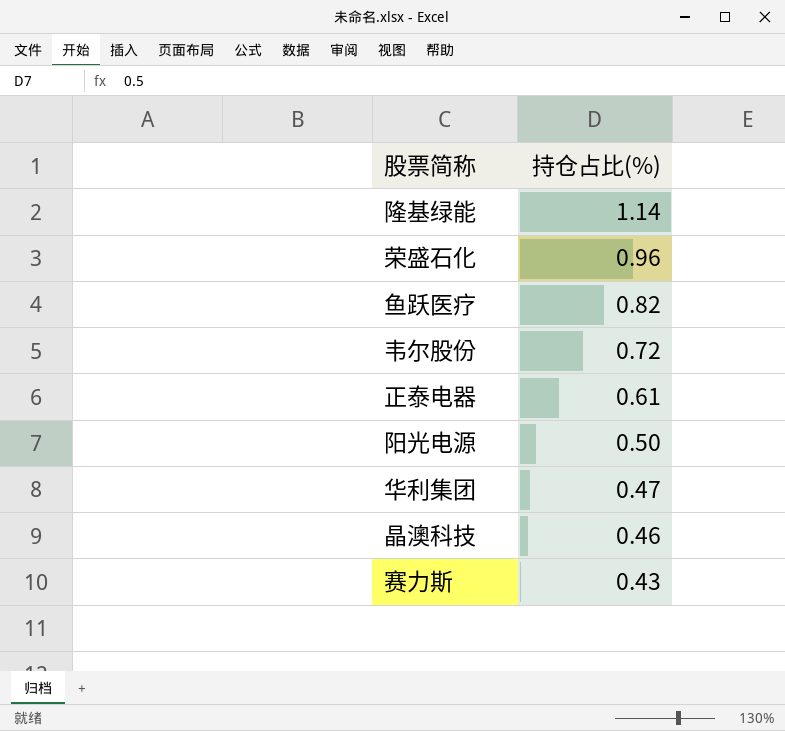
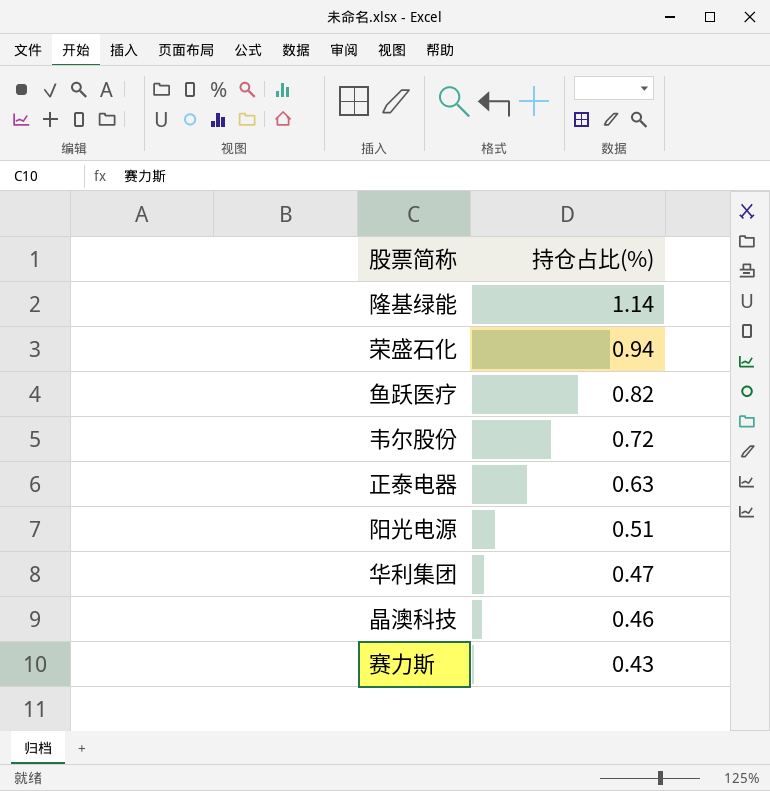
荣盛石化 | 持仓占比(%): 0.96 -> 0.94
正泰电器 | 持仓占比(%): 0.61 -> 0.63
阳光电源 | 持仓占比(%): 0.50 -> 0.51

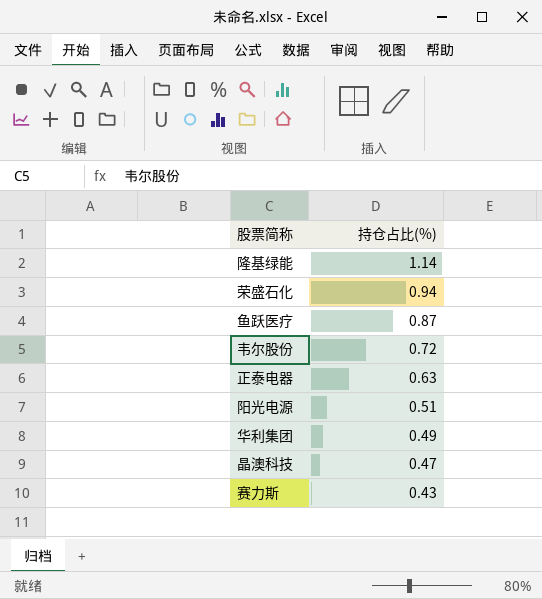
鱼跃医疗 | 持仓占比(%): 0.82 -> 0.87
华利集团 | 持仓占比(%): 0.47 -> 0.49
晶澳科技 | 持仓占比(%): 0.46 -> 0.47

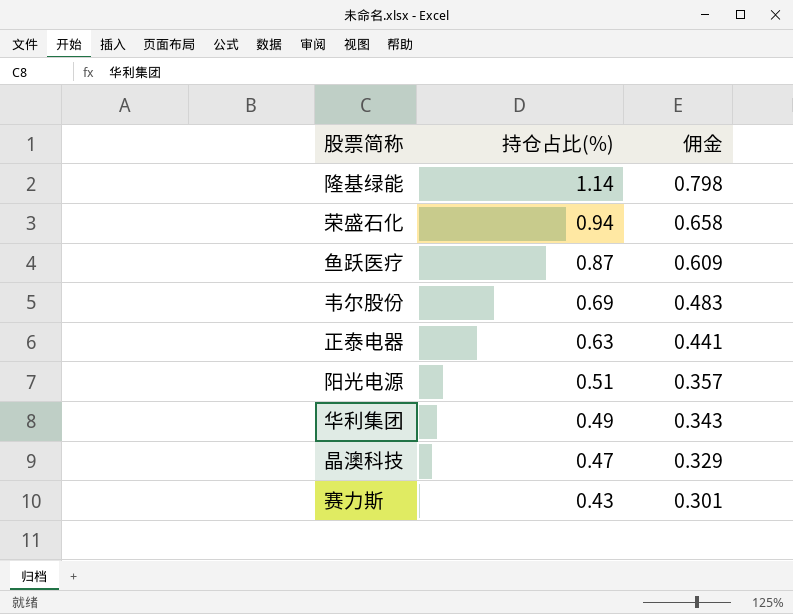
column 佣金 | formula: none -> [持仓占比(%)] * 0.7
韦尔股份 | 持仓占比(%): 0.72 -> 0.69

